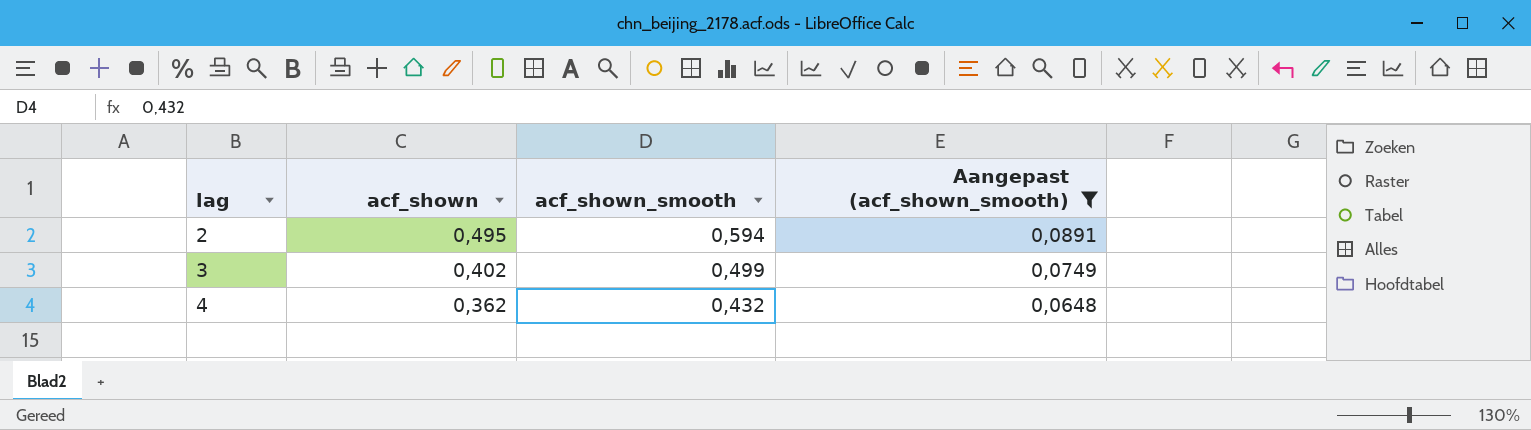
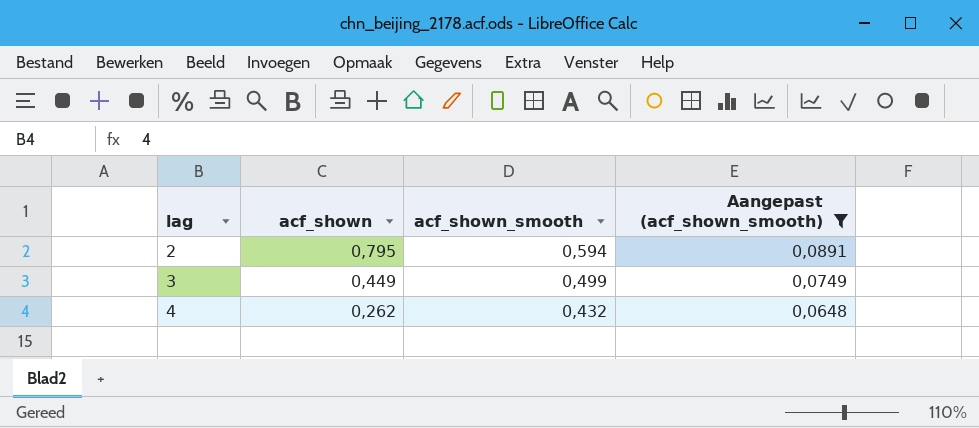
2 | acf_shown: 0,495 -> 0,795
3 | acf_shown: 0,402 -> 0,449
4 | acf_shown: 0,362 -> 0,262

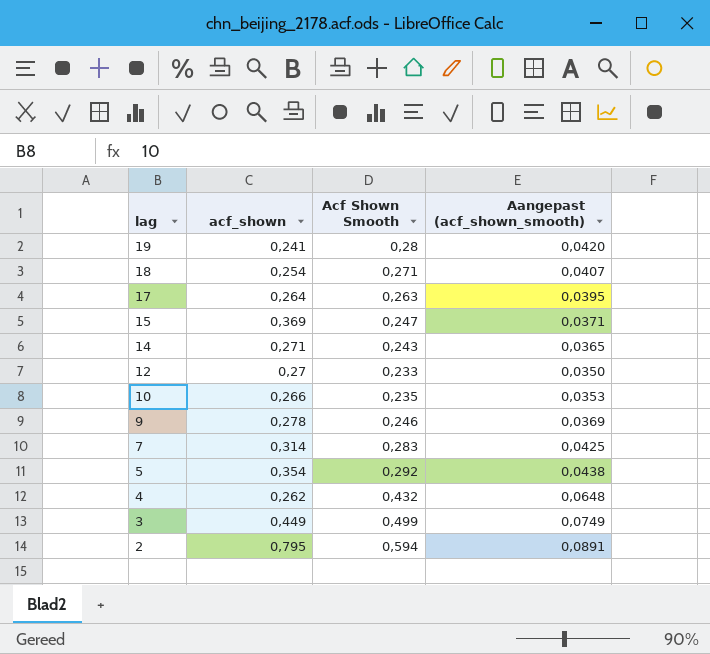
filter: Aangepast (acf_shown_smooth) >= 0,0648 -> none
row order: lag ascending -> lag descending
column name: acf_shown_smooth -> Acf Shown Smooth

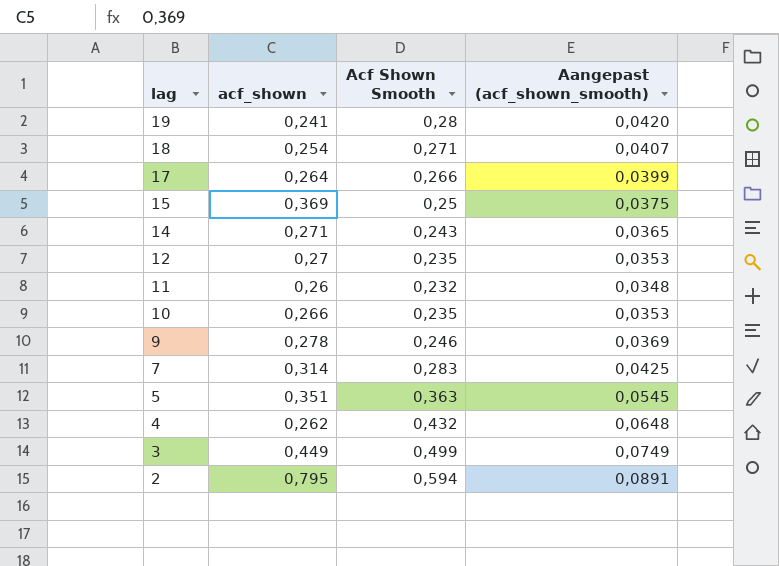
17 | Acf Shown Smooth: 0,263 -> 0,266
17 | Aangepast (acf_shown_smooth): 0,0395 -> 0,0399
15 | Acf Shown Smooth: 0,247 -> 0,25
15 | Aangepast (acf_shown_smooth): 0,0371 -> 0,0375
12 | Acf Shown Smooth: 0,233 -> 0,235
12 | Aangepast (acf_shown_smooth): 0,0350 -> 0,0353
row 11: none -> 0,26 | 0,232 | 0,0348
5 | acf_shown: 0,354 -> 0,351
5 | Acf Shown Smooth: 0,292 -> 0,363
5 | Aangepast (acf_shown_smooth): 0,0438 -> 0,0545

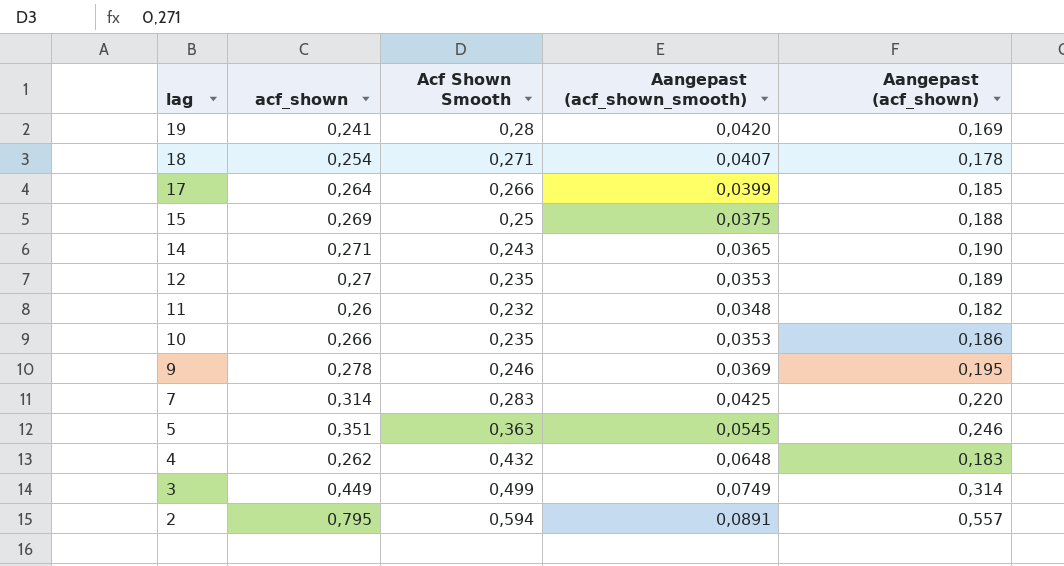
column Aangepast (acf_shown) | formula: none -> [acf_shown] * 0,7
15 | acf_shown: 0,369 -> 0,269

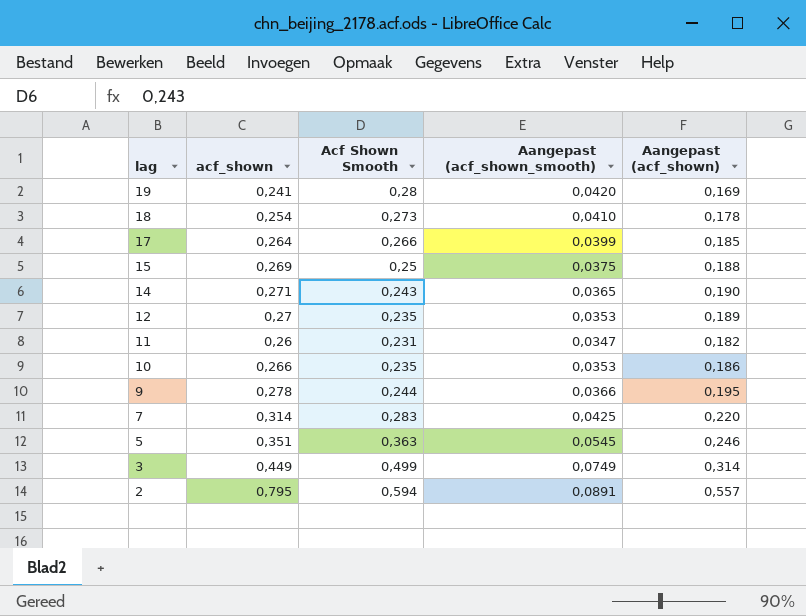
row 4: 0,262 | 0,432 | 0,0648 | 0,183 -> none
18 | Acf Shown Smooth: 0,271 -> 0,273
18 | Aangepast (acf_shown_smooth): 0,0407 -> 0,0410
11 | Acf Shown Smooth: 0,232 -> 0,231
11 | Aangepast (acf_shown_smooth): 0,0348 -> 0,0347
9 | Acf Shown Smooth: 0,246 -> 0,244
9 | Aangepast (acf_shown_smooth): 0,0369 -> 0,0366

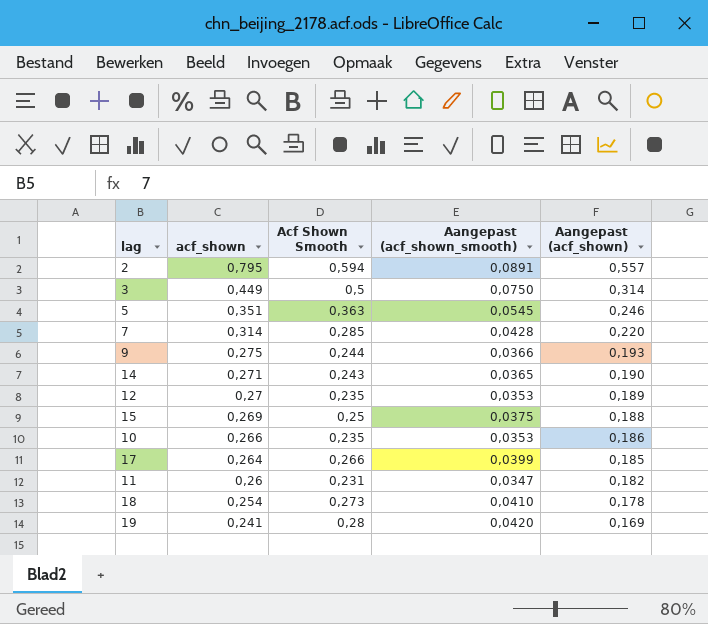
row order: lag descending -> acf_shown descending
3 | Acf Shown Smooth: 0,499 -> 0,5
3 | Aangepast (acf_shown_smooth): 0,0749 -> 0,0750
7 | Acf Shown Smooth: 0,283 -> 0,285
7 | Aangepast (acf_shown_smooth): 0,0425 -> 0,0428
9 | acf_shown: 0,278 -> 0,275
9 | Aangepast (acf_shown): 0,195 -> 0,193

